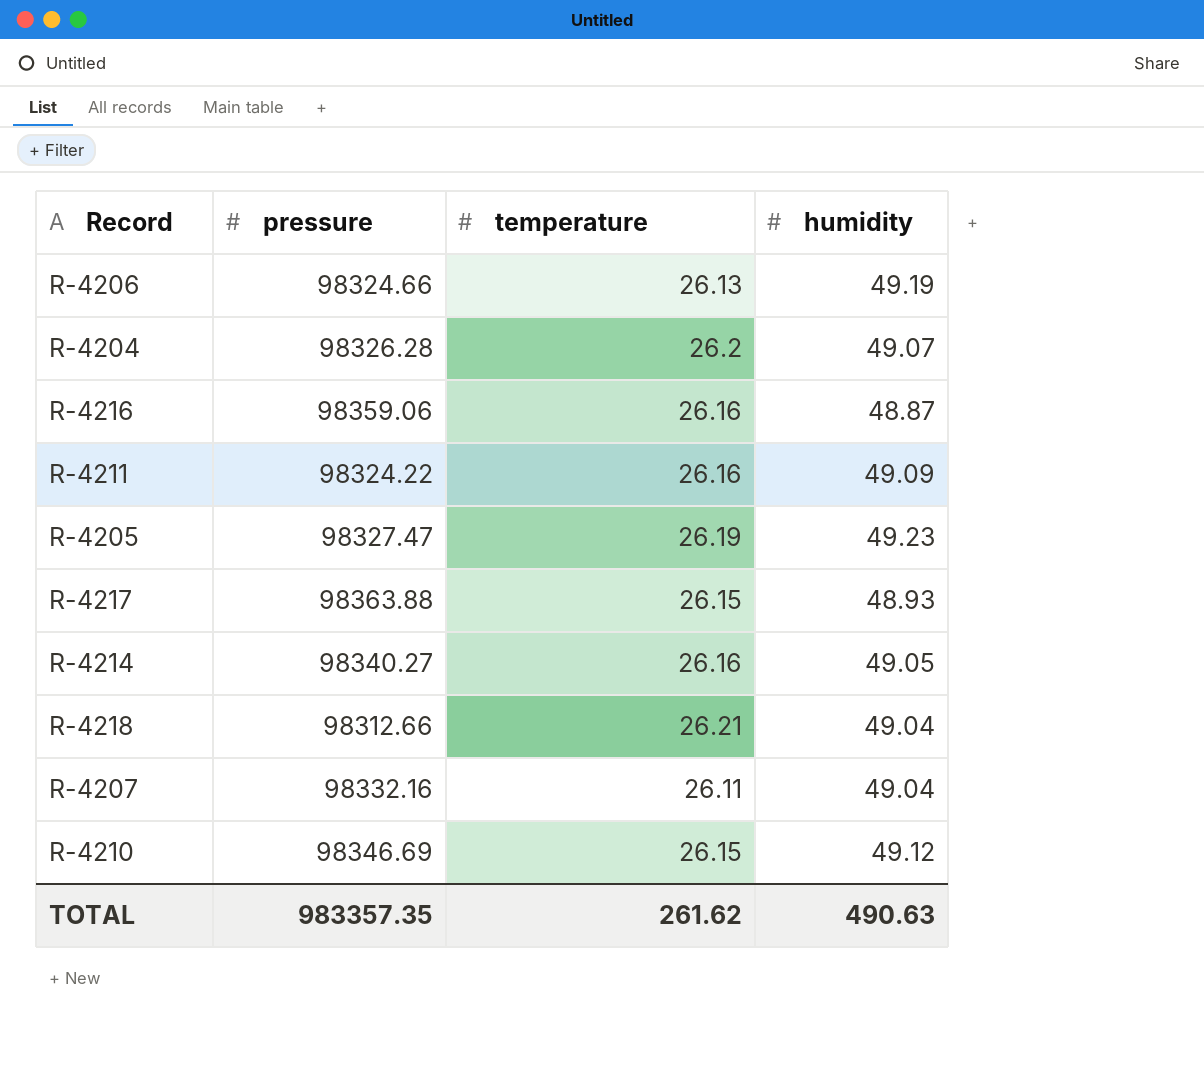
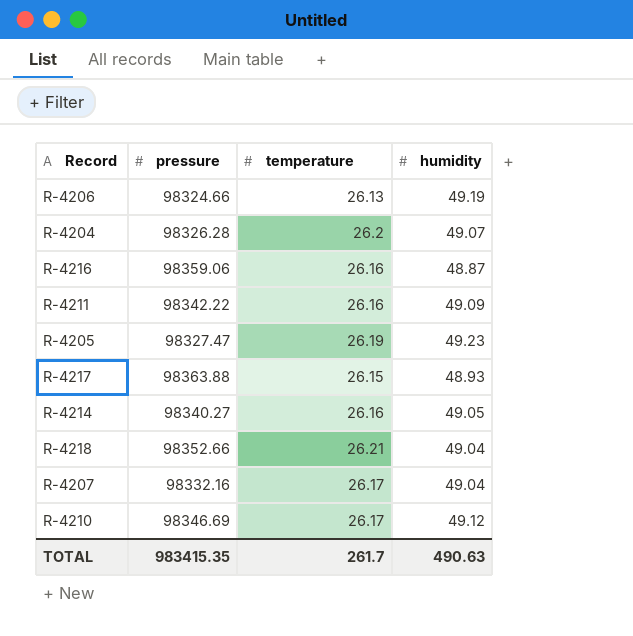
R-4211 | pressure: 98324.22 -> 98342.22
R-4218 | pressure: 98312.66 -> 98352.66
R-4207 | temperature: 26.11 -> 26.17
R-4210 | temperature: 26.15 -> 26.17
TOTAL | pressure: 983357.35 -> 983415.35
TOTAL | temperature: 261.62 -> 261.7

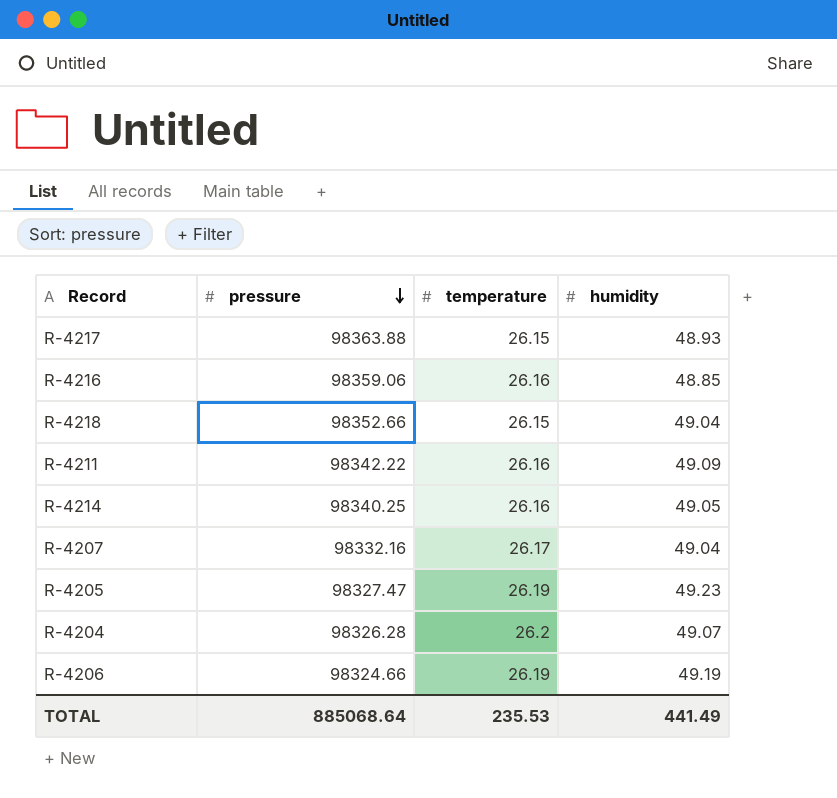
row order: none -> pressure descending
row R-4210: 98346.69 | 26.17 | 49.12 -> none
R-4216 | humidity: 48.87 -> 48.85
R-4218 | temperature: 26.21 -> 26.15
R-4214 | pressure: 98340.27 -> 98340.25
R-4206 | temperature: 26.13 -> 26.19
TOTAL | pressure: 983415.35 -> 885068.64
TOTAL | temperature: 261.7 -> 235.53
TOTAL | humidity: 490.63 -> 441.49

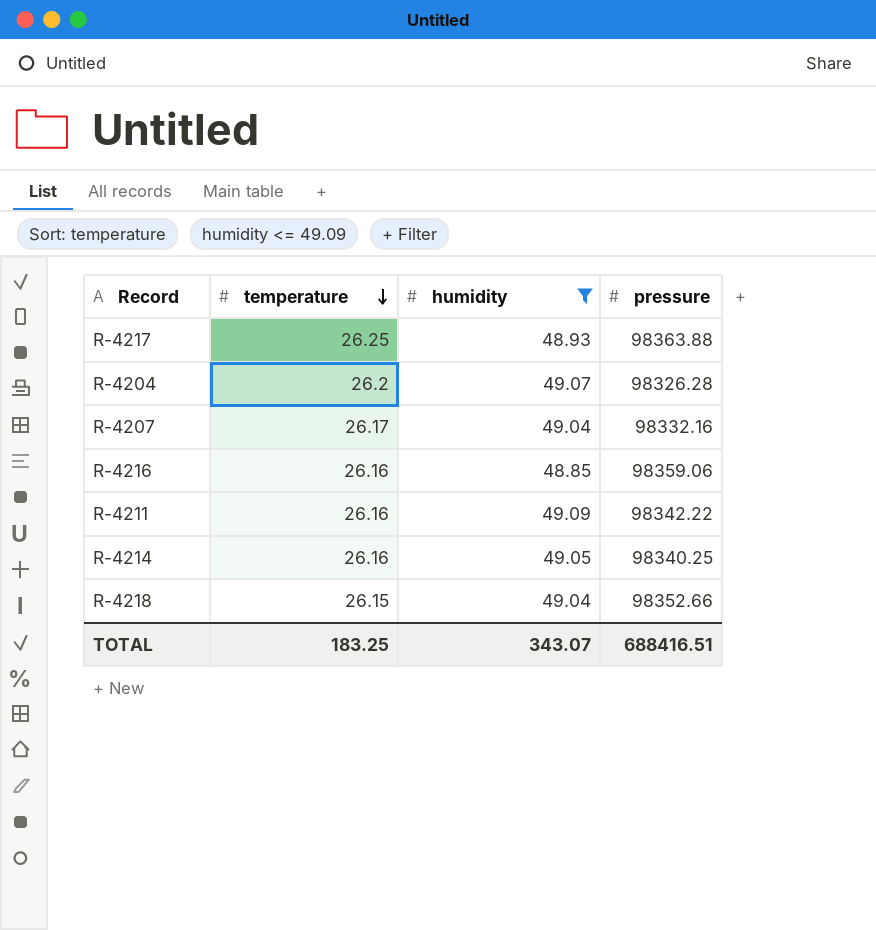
filter: none -> humidity <= 49.09
row order: pressure descending -> temperature descending
column pressure | position: 2 -> 4
R-4217 | temperature: 26.15 -> 26.25
TOTAL | temperature: 235.53 -> 183.25
TOTAL | humidity: 441.49 -> 343.07
TOTAL | pressure: 885068.64 -> 688416.51

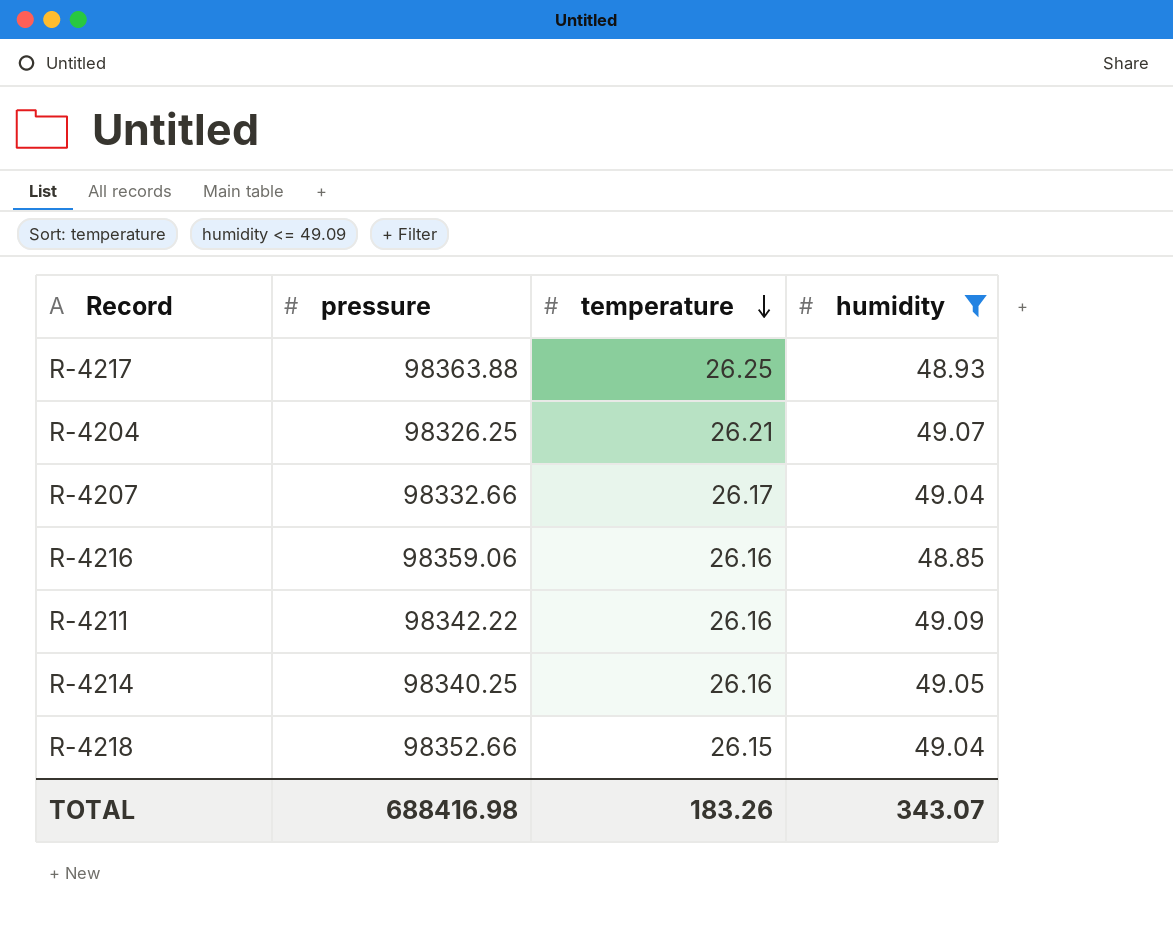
column pressure | position: 4 -> 2
R-4204 | pressure: 98326.28 -> 98326.25
R-4204 | temperature: 26.2 -> 26.21
R-4207 | pressure: 98332.16 -> 98332.66
TOTAL | pressure: 688416.51 -> 688416.98
TOTAL | temperature: 183.25 -> 183.26

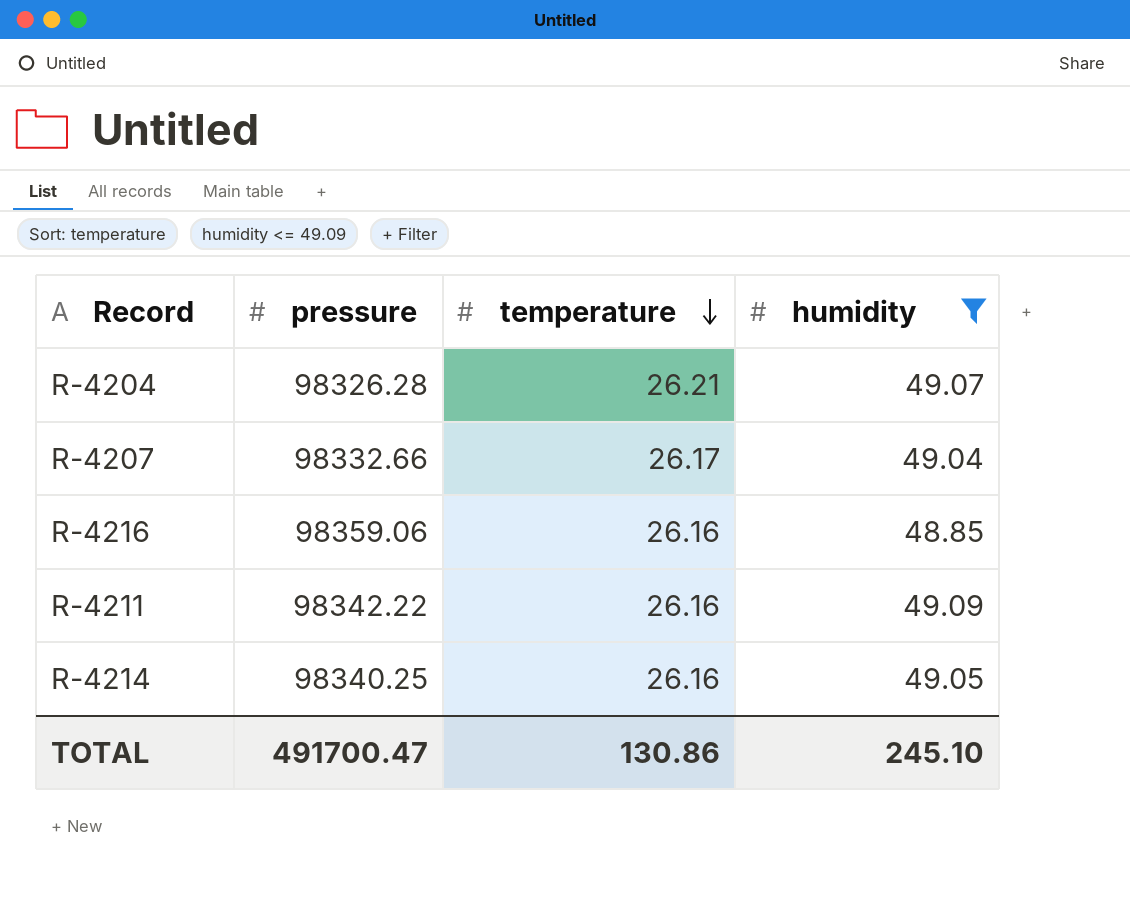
row R-4217: 98363.88 | 26.25 | 48.93 -> none
row R-4218: 98352.66 | 26.15 | 49.04 -> none
R-4204 | pressure: 98326.25 -> 98326.28
TOTAL | pressure: 688416.98 -> 491700.47
TOTAL | temperature: 183.26 -> 130.86
TOTAL | humidity: 343.07 -> 245.10

